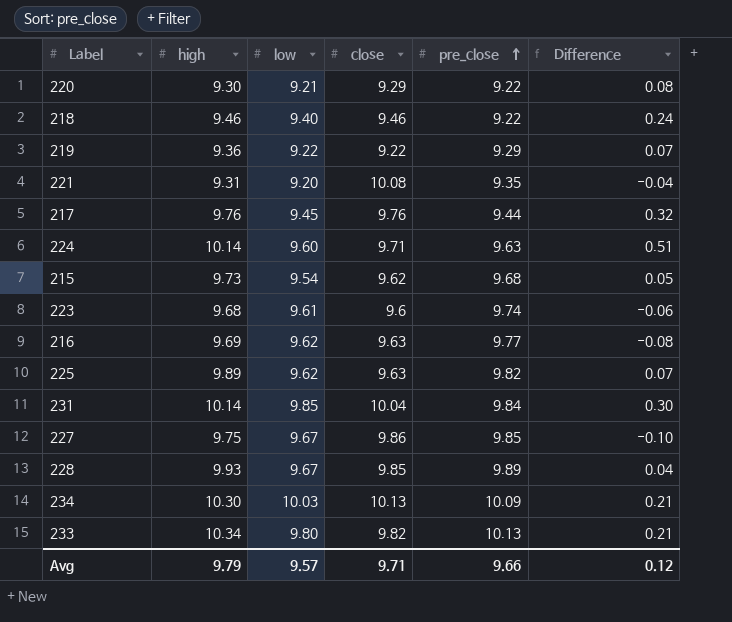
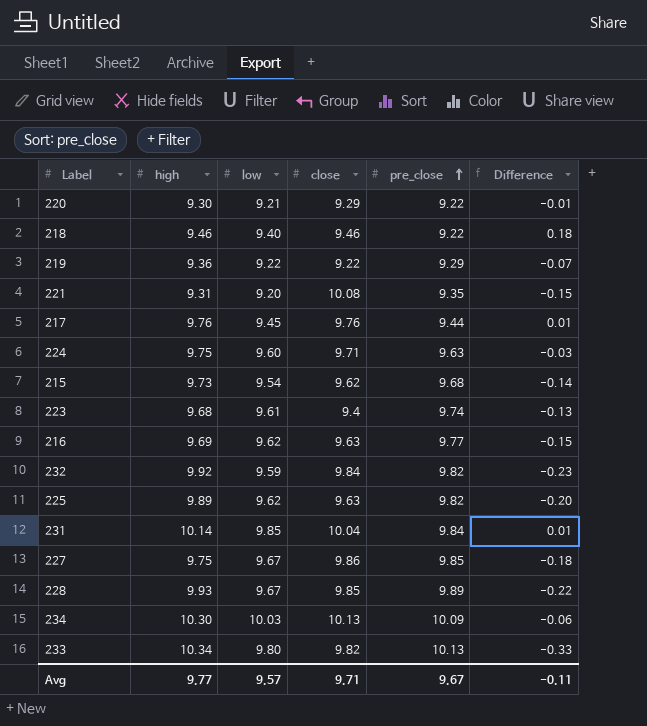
column Difference | formula: [high] - [pre_close] -> [low] - [pre_close]
224 | high: 10.14 -> 9.75
223 | close: 9.6 -> 9.4
row 232: none -> 9.92 | 9.59 | 9.84 | 9.82 | -0.23
Avg | high: 9.79 -> 9.77
Avg | pre_close: 9.66 -> 9.67
Avg | Difference: 0.12 -> -0.11

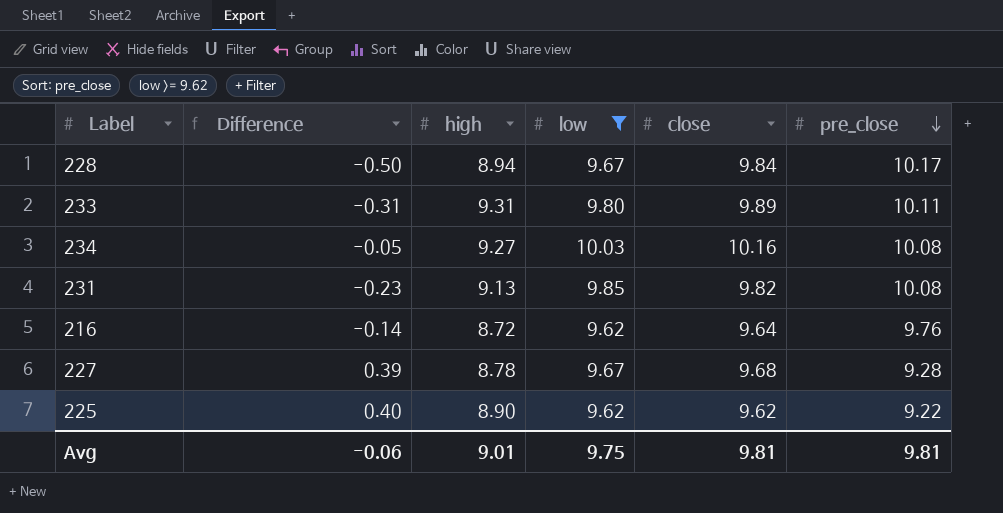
filter: none -> low >= 9.62
row order: pre_close ascending -> pre_close descending
column Difference | position: 6 -> 2
228 | Difference: -0.22 -> -0.50
228 | high: 9.93 -> 8.94
228 | close: 9.85 -> 9.84
228 | pre_close: 9.89 -> 10.17
233 | Difference: -0.33 -> -0.31
233 | high: 10.34 -> 9.31
233 | close: 9.82 -> 9.89
233 | pre_close: 10.13 -> 10.11
234 | Difference: -0.06 -> -0.05
234 | high: 10.30 -> 9.27
234 | close: 10.13 -> 10.16
234 | pre_close: 10.09 -> 10.08
231 | Difference: 0.01 -> -0.23
231 | high: 10.14 -> 9.13
231 | close: 10.04 -> 9.82
231 | pre_close: 9.84 -> 10.08
216 | Difference: -0.15 -> -0.14
216 | high: 9.69 -> 8.72
216 | close: 9.63 -> 9.64
216 | pre_close: 9.77 -> 9.76
227 | Difference: -0.18 -> 0.39
227 | high: 9.75 -> 8.78
227 | close: 9.86 -> 9.68
227 | pre_close: 9.85 -> 9.28
225 | Difference: -0.20 -> 0.40
225 | high: 9.89 -> 8.90
225 | close: 9.63 -> 9.62
225 | pre_close: 9.82 -> 9.22
Avg | Difference: -0.11 -> -0.06
Avg | high: 9.77 -> 9.01
Avg | low: 9.57 -> 9.75
Avg | close: 9.71 -> 9.81
Avg | pre_close: 9.67 -> 9.81

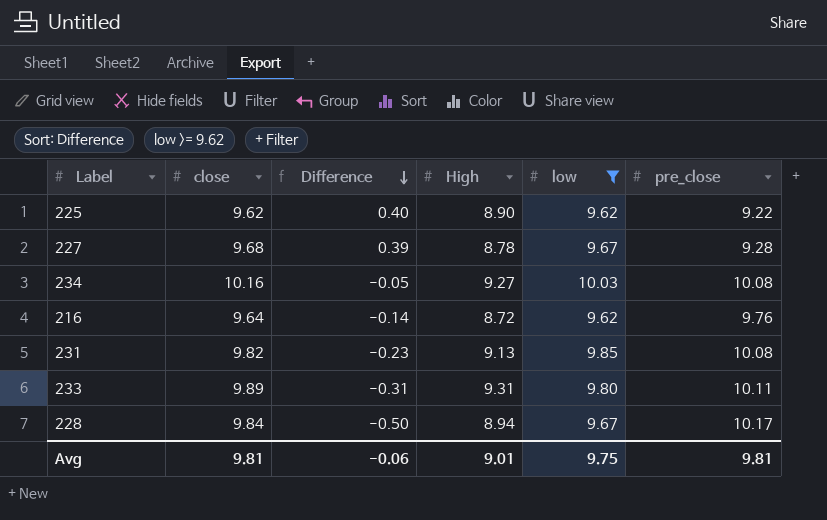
row order: pre_close descending -> Difference descending
column close | position: 5 -> 2
column name: high -> High

